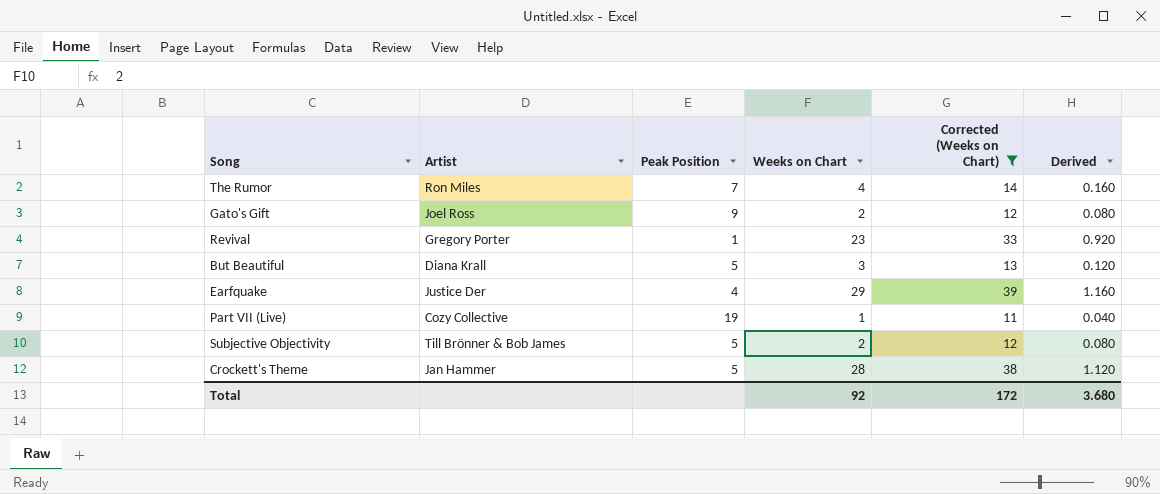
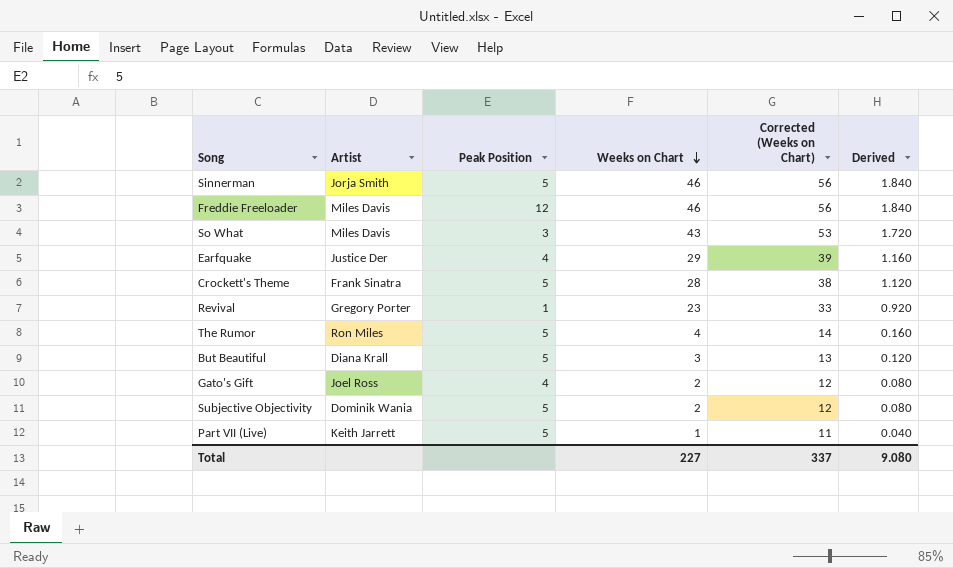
filter: Corrected (Weeks on Chart) <= 39 -> none
row order: none -> Weeks on Chart descending
Crockett's Theme | Artist: Jan Hammer -> Frank Sinatra
The Rumor | Peak Position: 7 -> 5
Gato's Gift | Peak Position: 9 -> 4
Subjective Objectivity | Artist: Till Brönner & Bob James -> Dominik Wania
Part VII (Live) | Artist: Cozy Collective -> Keith Jarrett
Part VII (Live) | Peak Position: 19 -> 5
Total | Weeks on Chart: 92 -> 227
Total | Corrected (Weeks on Chart): 172 -> 337
Total | Derived: 3.680 -> 9.080

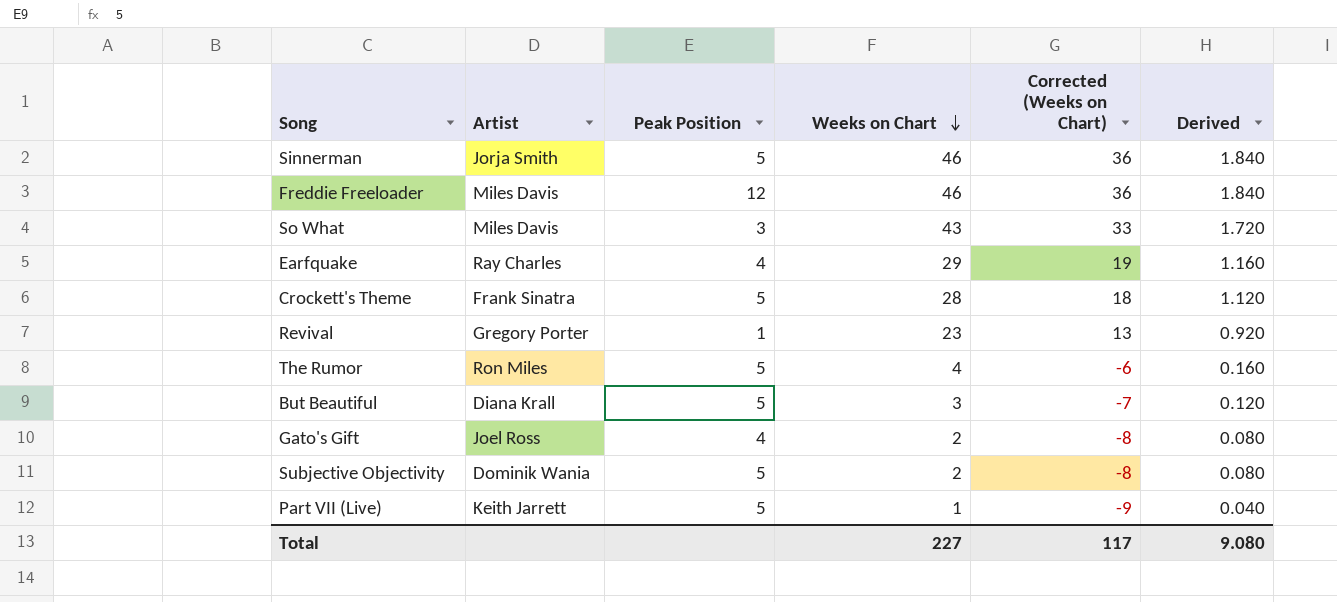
column Corrected (Weeks on Chart) | formula: [Weeks on Chart] + 10 -> [Weeks on Chart] - 10
Earfquake | Artist: Justice Der -> Ray Charles
Total | Corrected (Weeks on Chart): 337 -> 117

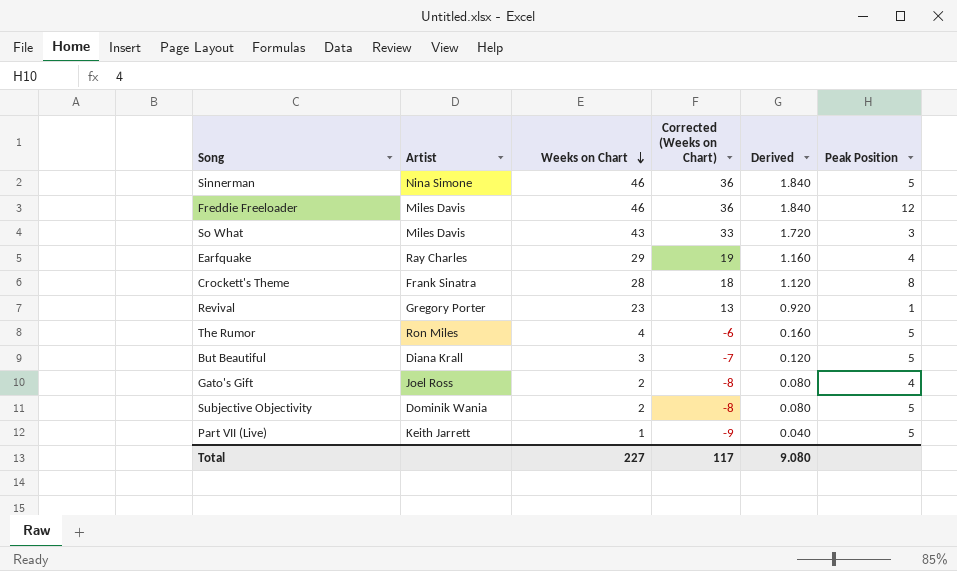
column Peak Position | position: 3 -> 6
Sinnerman | Artist: Jorja Smith -> Nina Simone
Crockett's Theme | Peak Position: 5 -> 8

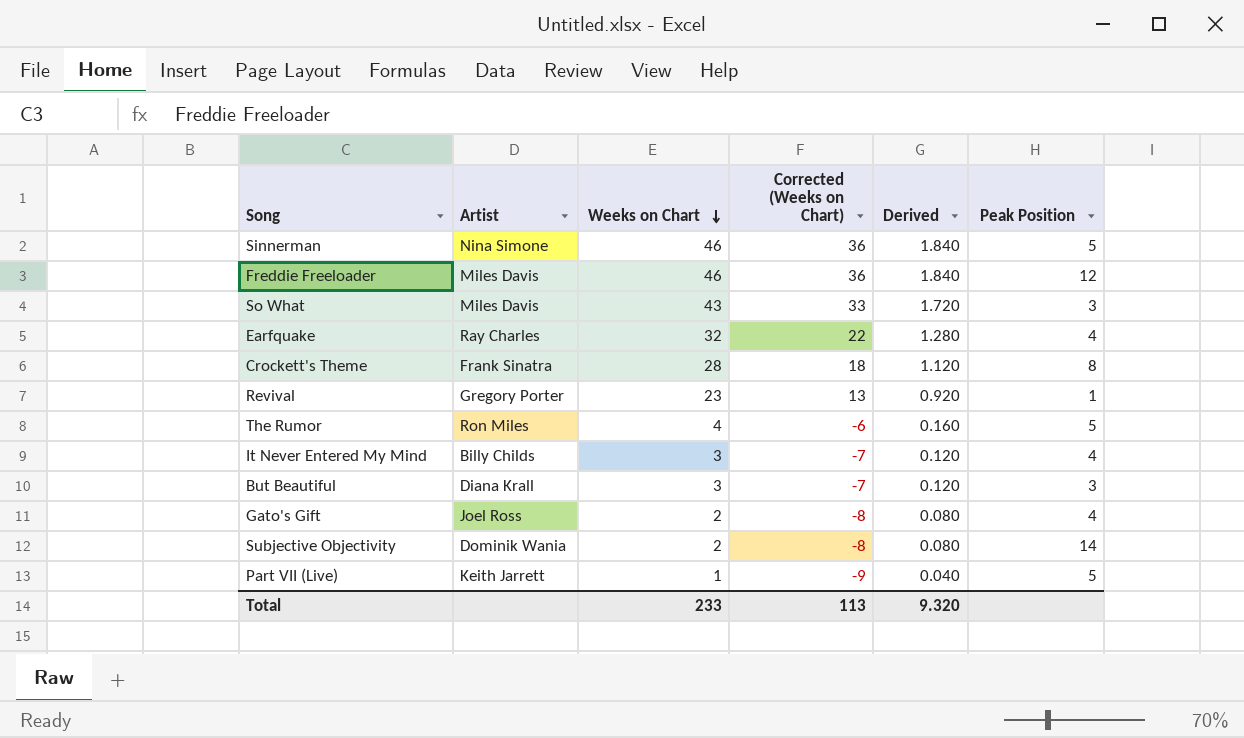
Earfquake | Weeks on Chart: 29 -> 32
Earfquake | Corrected (Weeks on Chart): 19 -> 22
Earfquake | Derived: 1.160 -> 1.280
row It Never Entered My Mind: none -> Billy Childs | 3 | -7 | 0.120 | 4
But Beautiful | Peak Position: 5 -> 3
Subjective Objectivity | Peak Position: 5 -> 14
Total | Weeks on Chart: 227 -> 233
Total | Corrected (Weeks on Chart): 117 -> 113
Total | Derived: 9.080 -> 9.320

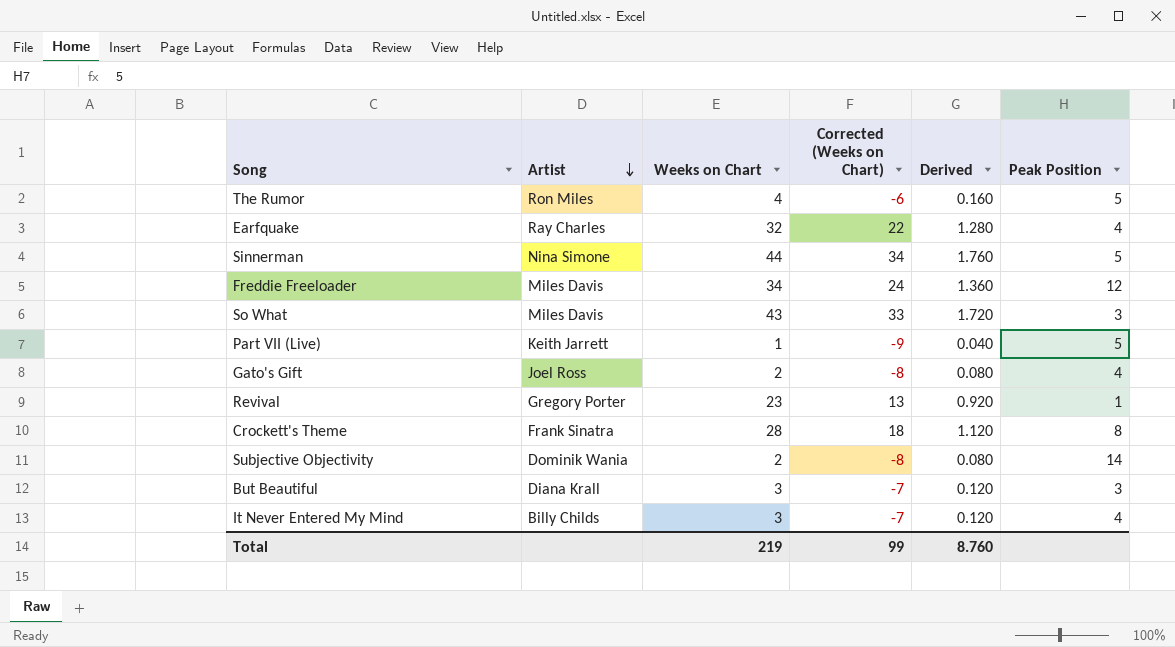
row order: Weeks on Chart descending -> Artist descending
Sinnerman | Weeks on Chart: 46 -> 44
Sinnerman | Corrected (Weeks on Chart): 36 -> 34
Sinnerman | Derived: 1.840 -> 1.760
Freddie Freeloader | Weeks on Chart: 46 -> 34
Freddie Freeloader | Corrected (Weeks on Chart): 36 -> 24
Freddie Freeloader | Derived: 1.840 -> 1.360
Total | Weeks on Chart: 233 -> 219
Total | Corrected (Weeks on Chart): 113 -> 99
Total | Derived: 9.320 -> 8.760

